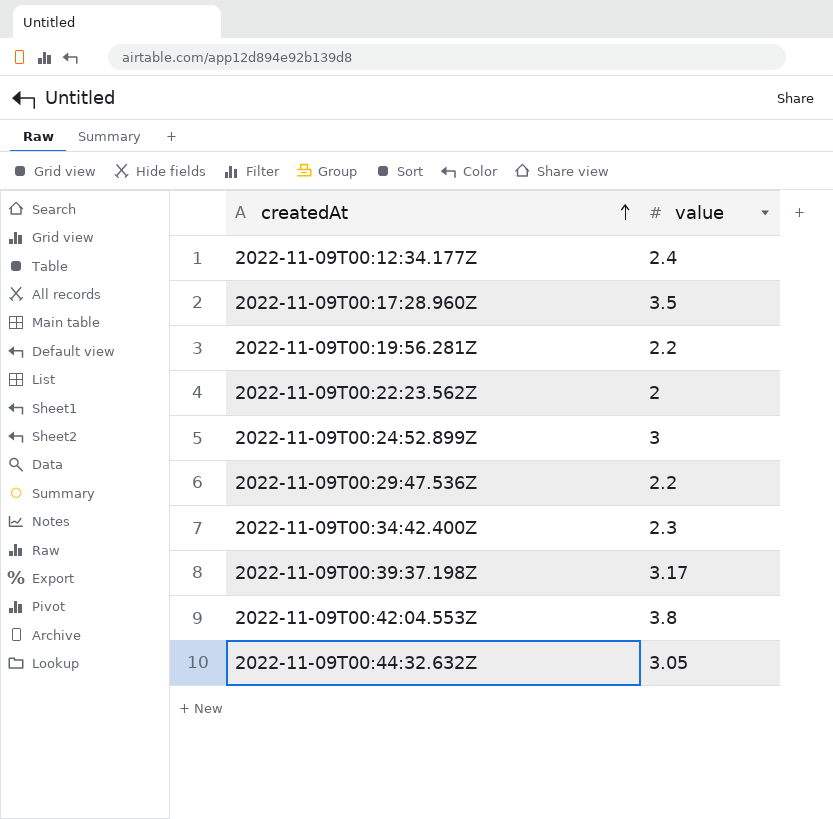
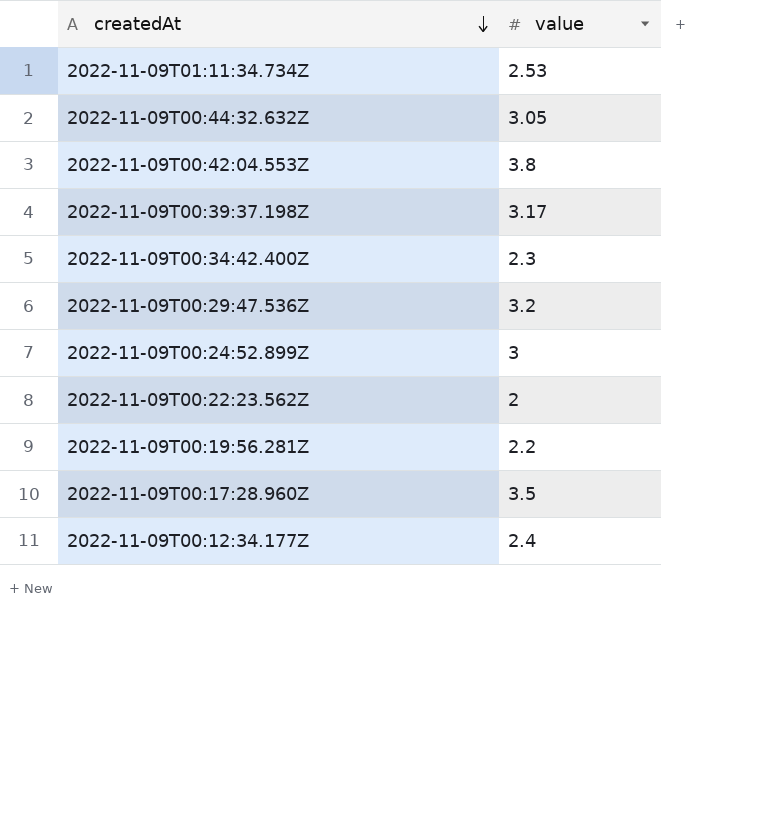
row order: createdAt ascending -> createdAt descending
row 2022-11-09T01:11:34.734Z: none -> 2.53
2022-11-09T00:29:47.536Z | value: 2.2 -> 3.2

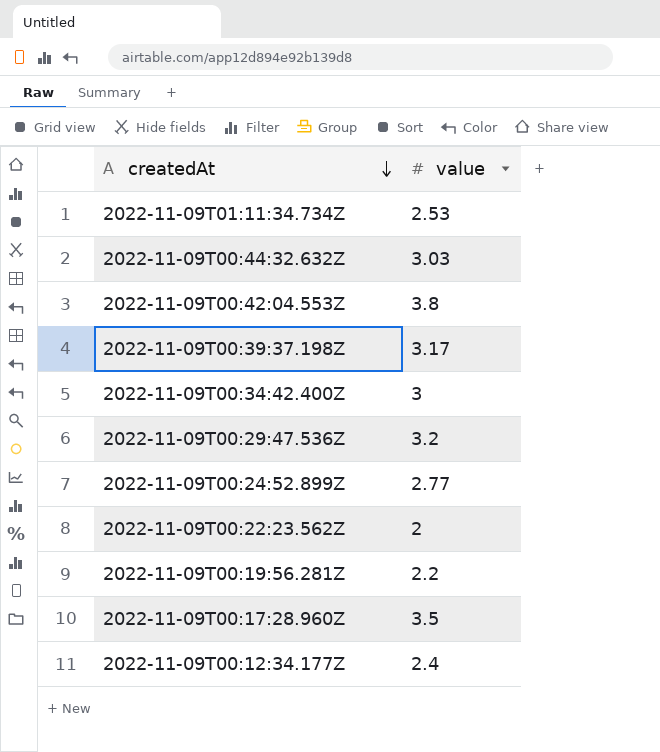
2022-11-09T00:44:32.632Z | value: 3.05 -> 3.03
2022-11-09T00:34:42.400Z | value: 2.3 -> 3
2022-11-09T00:24:52.899Z | value: 3 -> 2.77

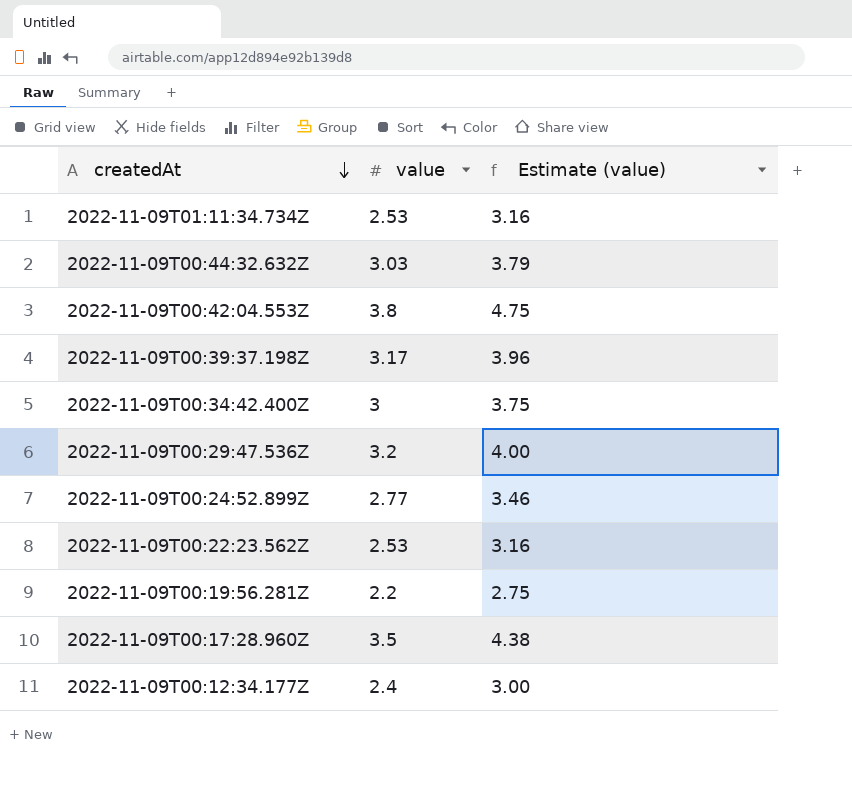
column Estimate (value) | formula: none -> [value] * 1.25
2022-11-09T00:22:23.562Z | value: 2 -> 2.53

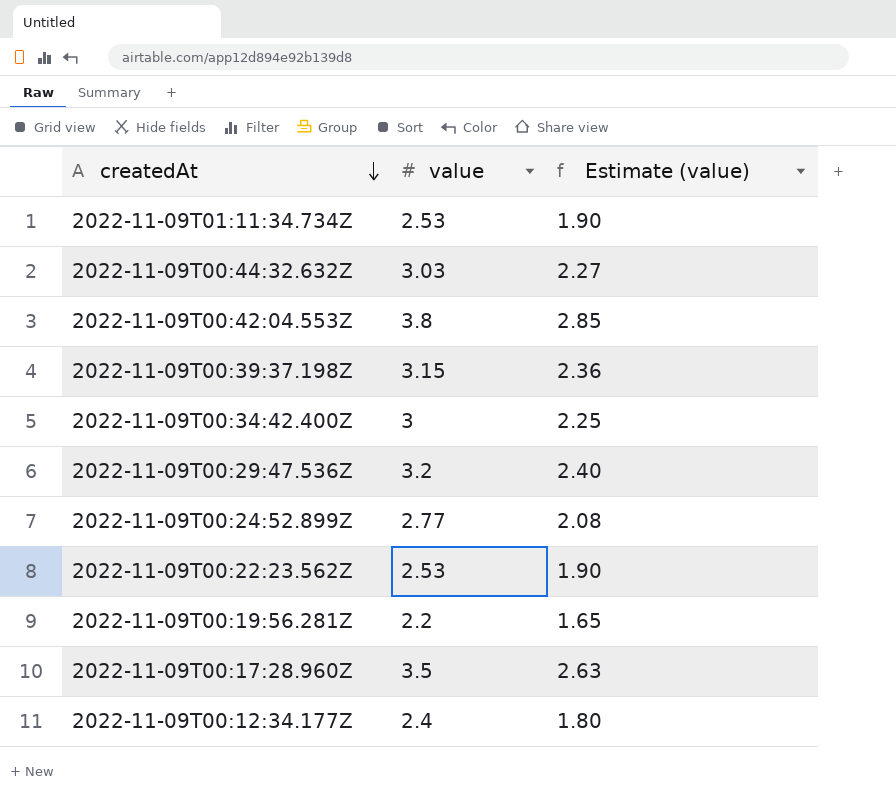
column Estimate (value) | formula: [value] * 1.25 -> [value] * 0.75
2022-11-09T00:39:37.198Z | value: 3.17 -> 3.15

